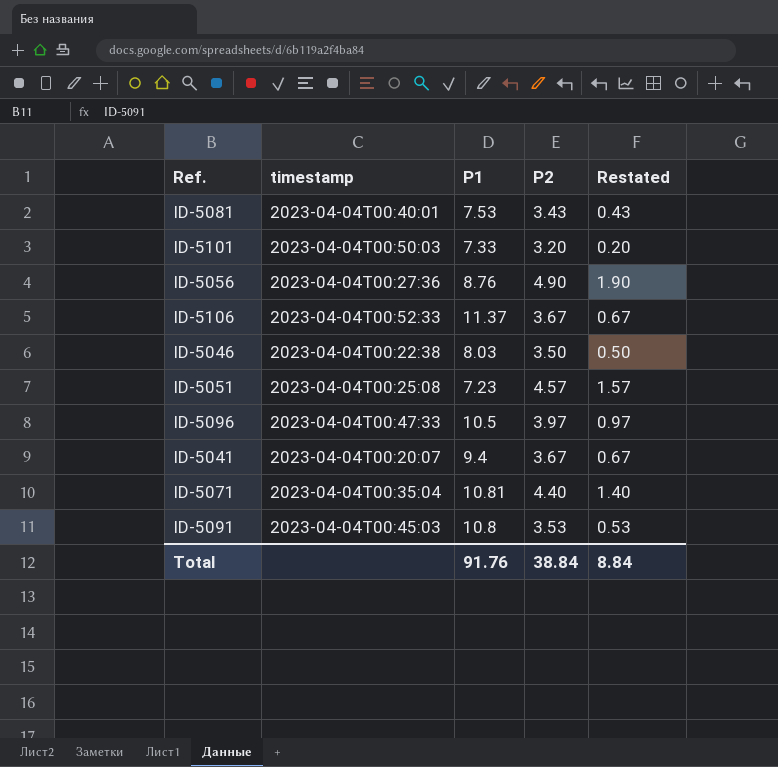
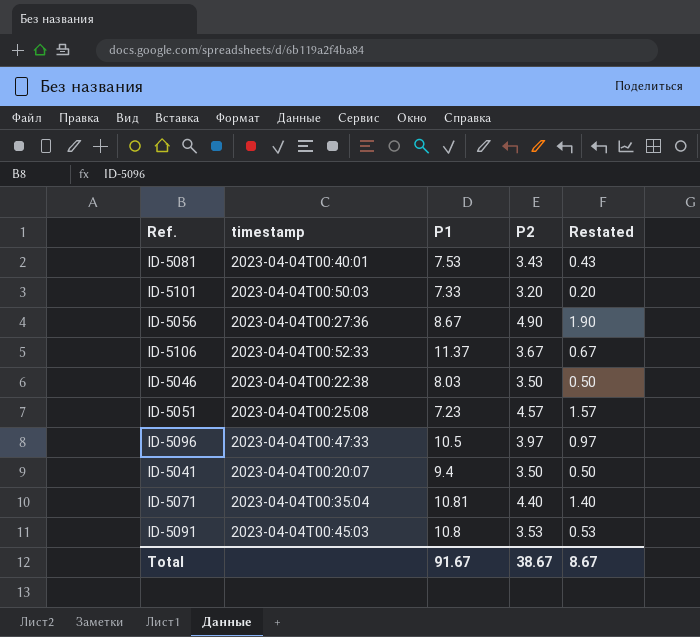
ID-5056 | P1: 8.76 -> 8.67
ID-5041 | P2: 3.67 -> 3.50
ID-5041 | Restated: 0.67 -> 0.50
Total | P1: 91.76 -> 91.67
Total | P2: 38.84 -> 38.67
Total | Restated: 8.84 -> 8.67

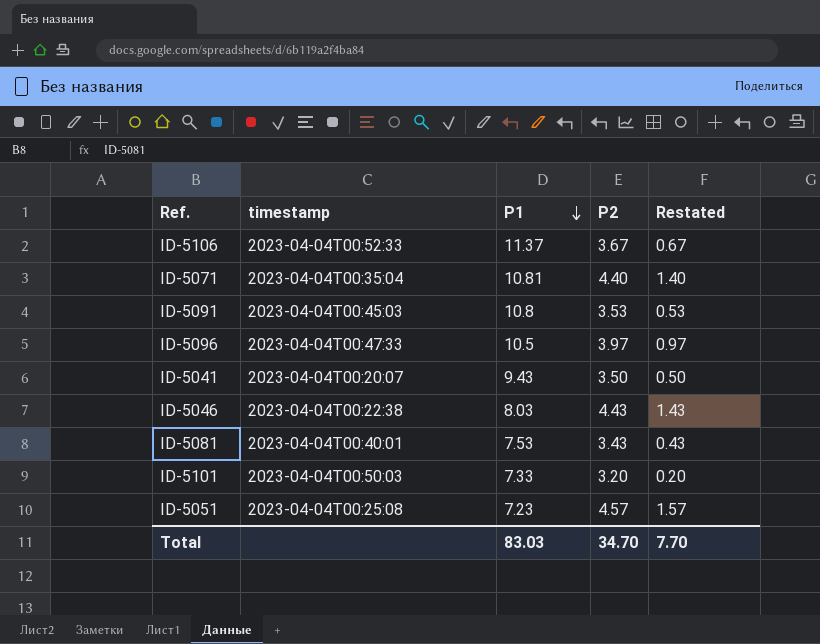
row order: none -> P1 descending
row ID-5056: 2023-04-04T00:27:36 | 8.67 | 4.90 | 1.90 -> none
ID-5041 | P1: 9.4 -> 9.43
ID-5046 | P2: 3.50 -> 4.43
ID-5046 | Restated: 0.50 -> 1.43
Total | P1: 91.67 -> 83.03
Total | P2: 38.67 -> 34.70
Total | Restated: 8.67 -> 7.70

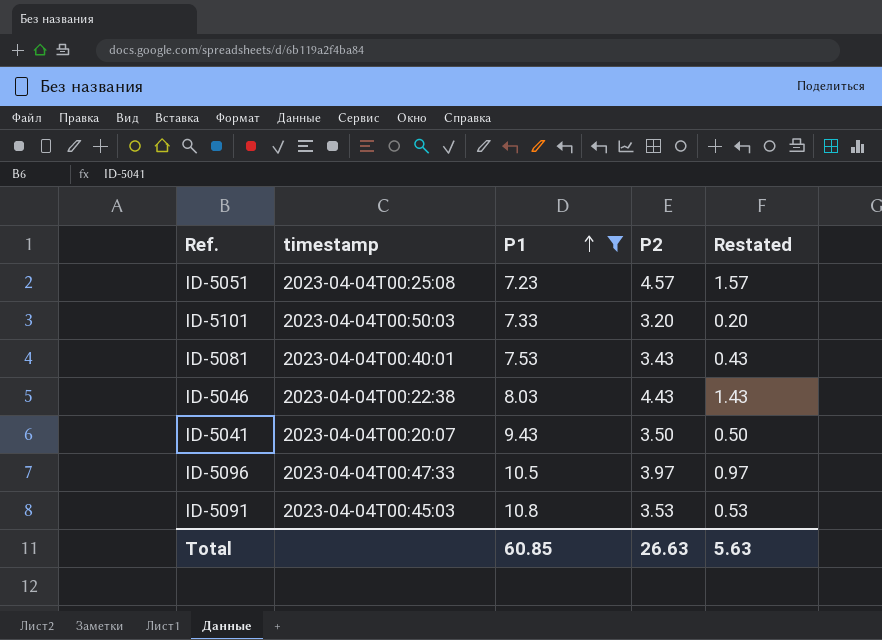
filter: none -> P1 <= 10.8
row order: P1 descending -> P1 ascending
Total | P1: 83.03 -> 60.85
Total | P2: 34.70 -> 26.63
Total | Restated: 7.70 -> 5.63

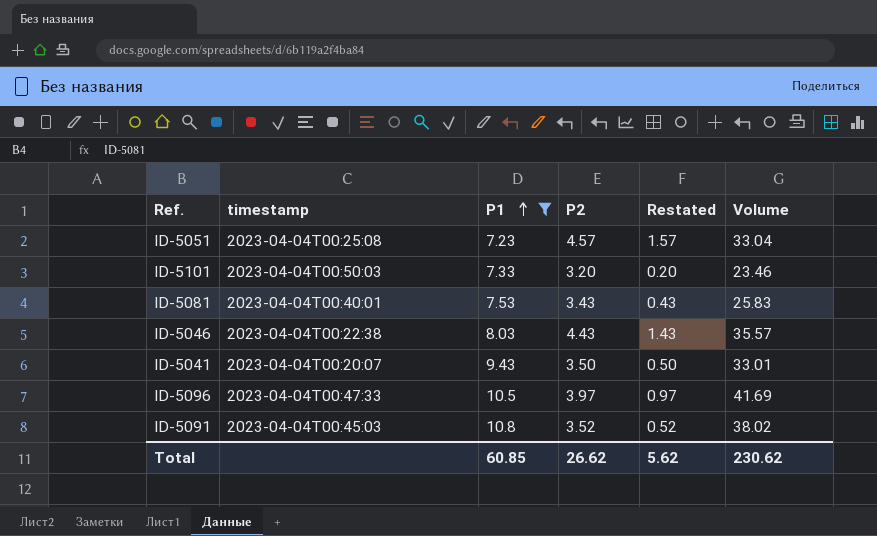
column Volume | formula: none -> [P1] * [P2]
ID-5091 | P2: 3.53 -> 3.52
ID-5091 | Restated: 0.53 -> 0.52
Total | P2: 26.63 -> 26.62
Total | Restated: 5.63 -> 5.62

